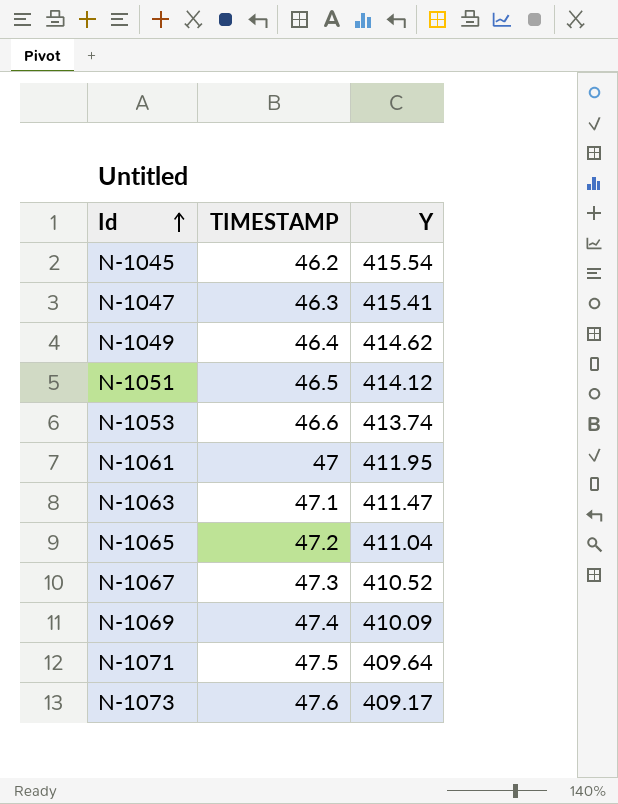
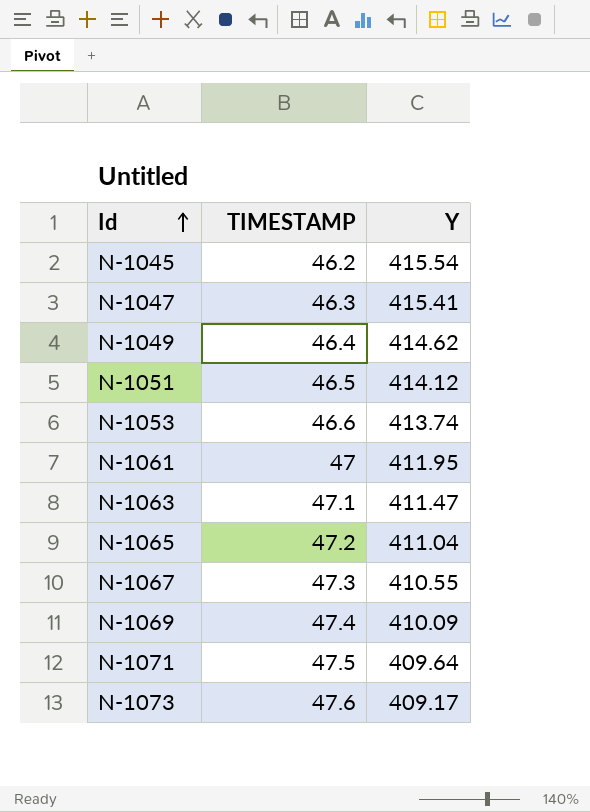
N-1067 | Y: 410.52 -> 410.55

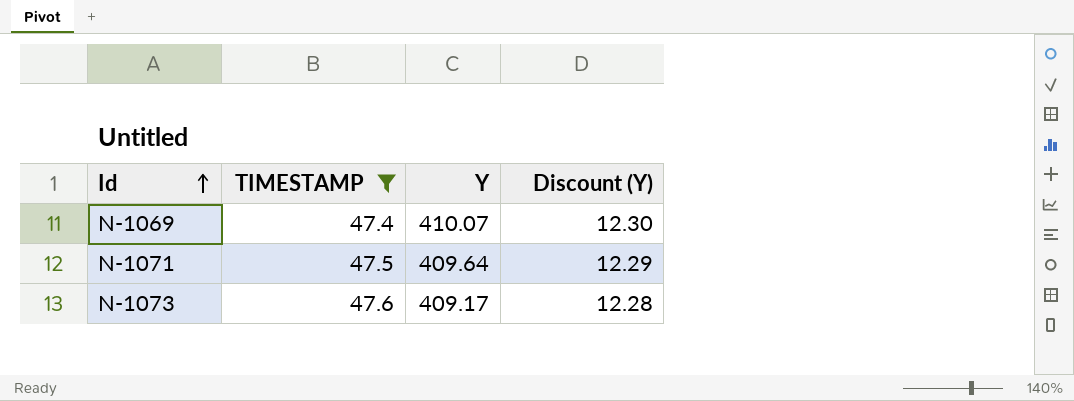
filter: none -> TIMESTAMP >= 47.4
column Discount (Y) | formula: none -> [Y] * 0.03
N-1069 | Y: 410.09 -> 410.07

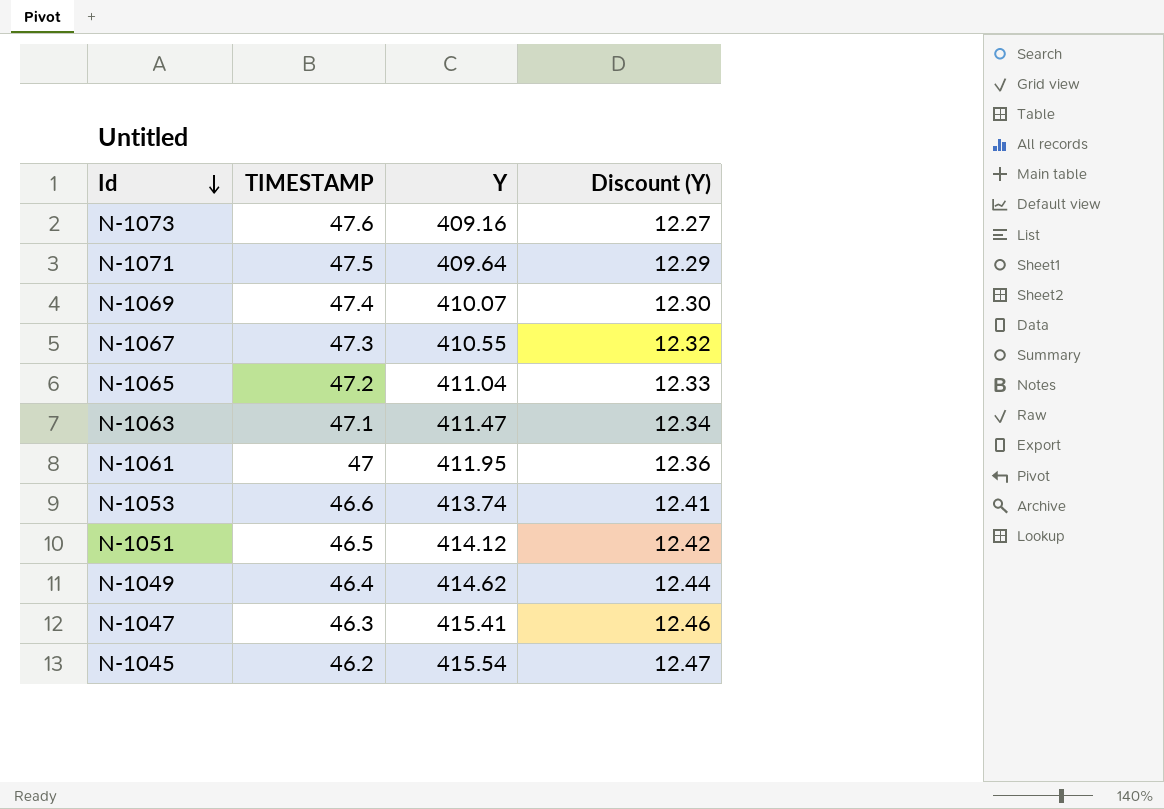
filter: TIMESTAMP >= 47.4 -> none
row order: Id ascending -> Id descending
N-1073 | Y: 409.17 -> 409.16
N-1073 | Discount (Y): 12.28 -> 12.27

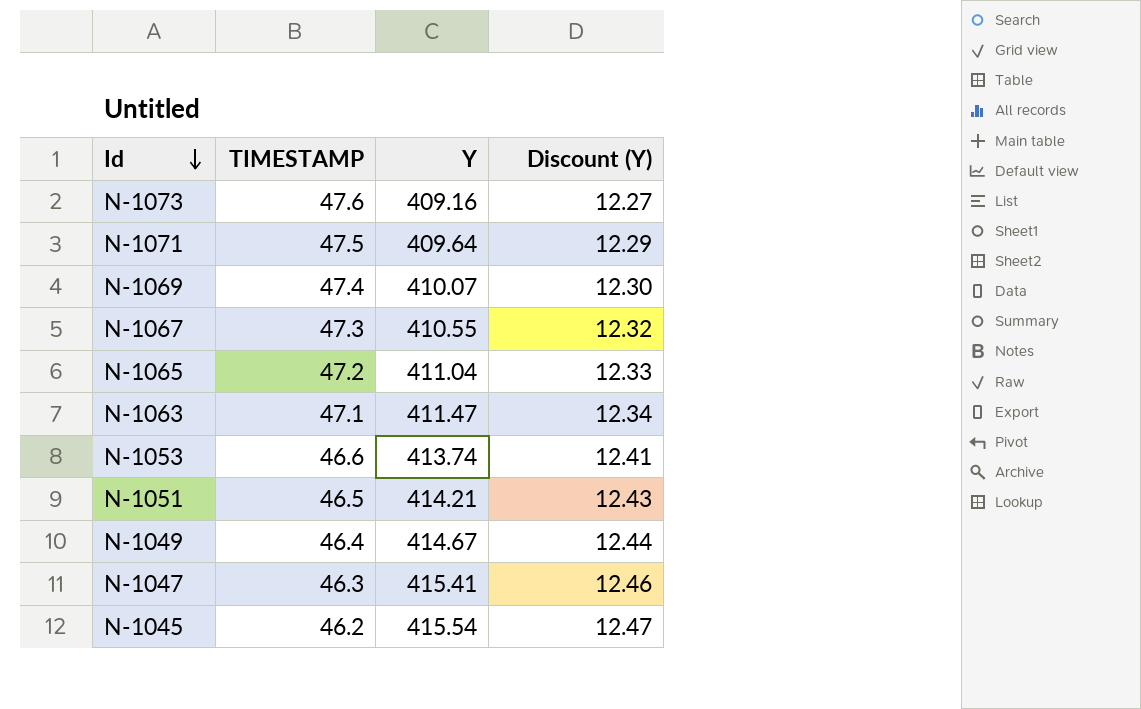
row N-1061: 47 | 411.95 | 12.36 -> none
N-1051 | Y: 414.12 -> 414.21
N-1051 | Discount (Y): 12.42 -> 12.43
N-1049 | Y: 414.62 -> 414.67

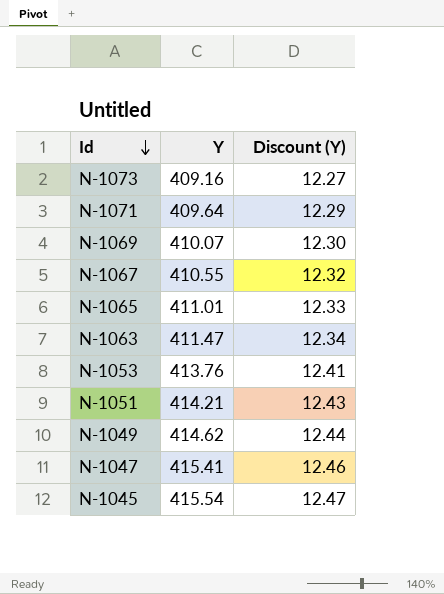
column TIMESTAMP | position: 2 -> none
N-1065 | Y: 411.04 -> 411.01
N-1053 | Y: 413.74 -> 413.76
N-1049 | Y: 414.67 -> 414.62

